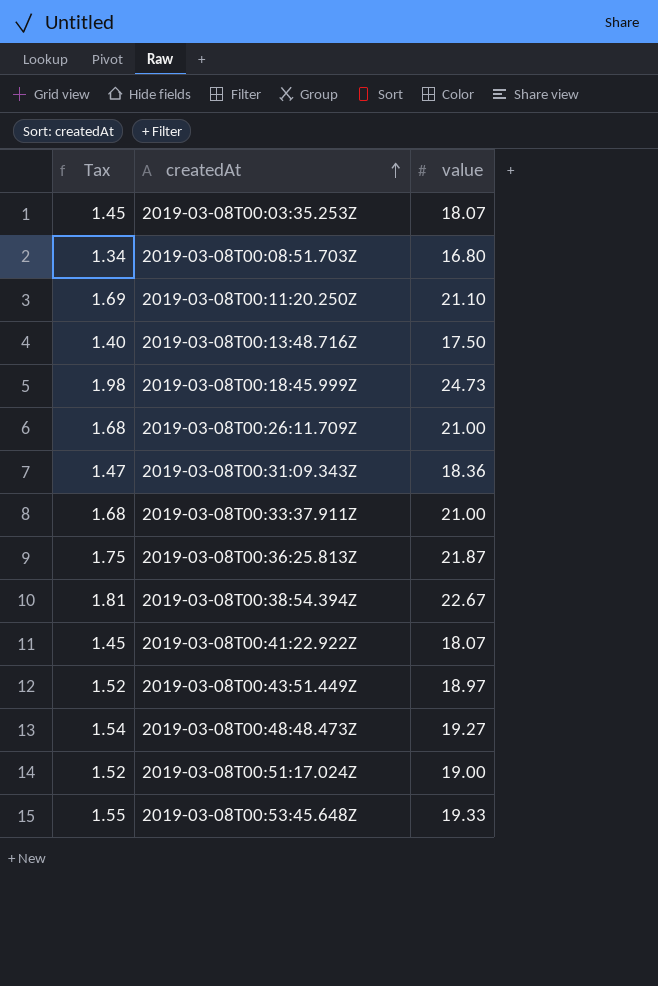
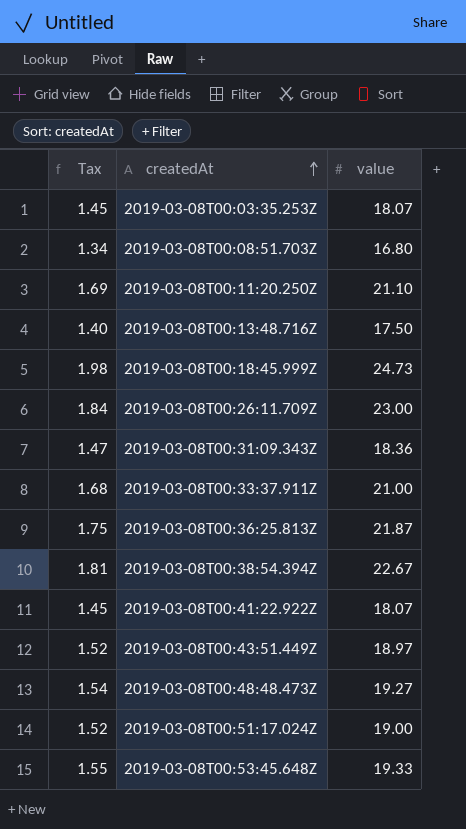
2019-03-08T00:26:11.709Z | Tax: 1.68 -> 1.84
2019-03-08T00:26:11.709Z | value: 21.00 -> 23.00

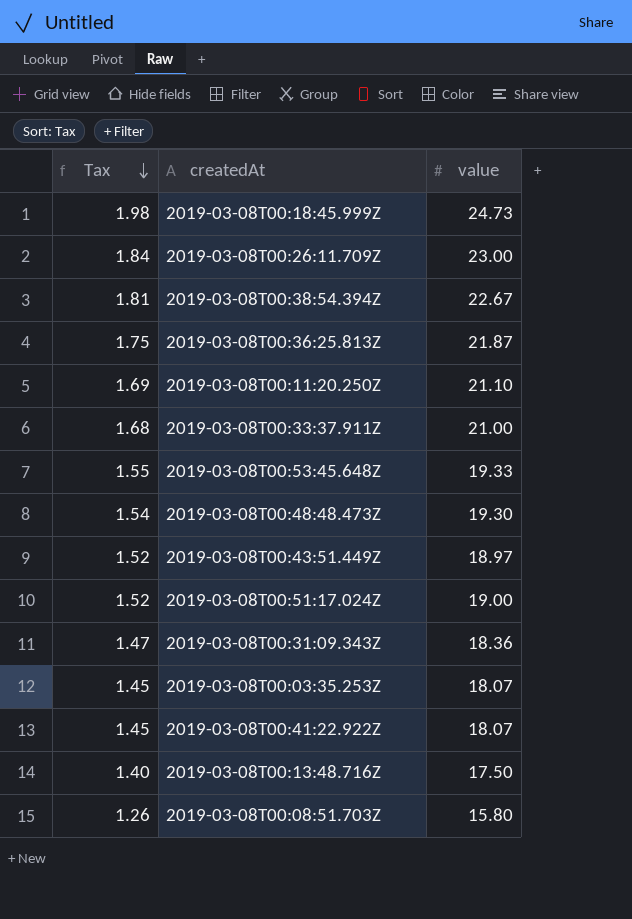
row order: createdAt ascending -> Tax descending
2019-03-08T00:48:48.473Z | value: 19.27 -> 19.30
2019-03-08T00:08:51.703Z | Tax: 1.34 -> 1.26
2019-03-08T00:08:51.703Z | value: 16.80 -> 15.80

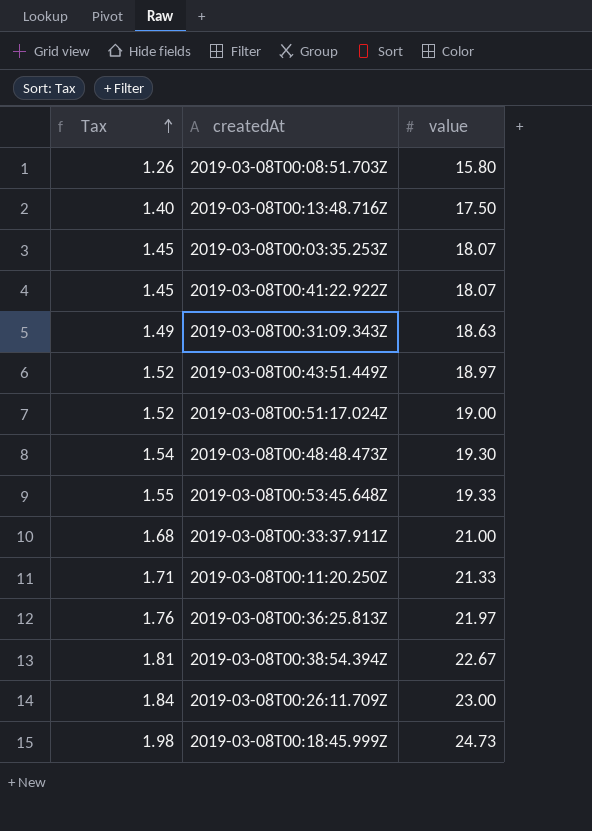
row order: Tax descending -> Tax ascending
2019-03-08T00:31:09.343Z | Tax: 1.47 -> 1.49
2019-03-08T00:31:09.343Z | value: 18.36 -> 18.63
2019-03-08T00:11:20.250Z | Tax: 1.69 -> 1.71
2019-03-08T00:11:20.250Z | value: 21.10 -> 21.33
2019-03-08T00:36:25.813Z | Tax: 1.75 -> 1.76
2019-03-08T00:36:25.813Z | value: 21.87 -> 21.97

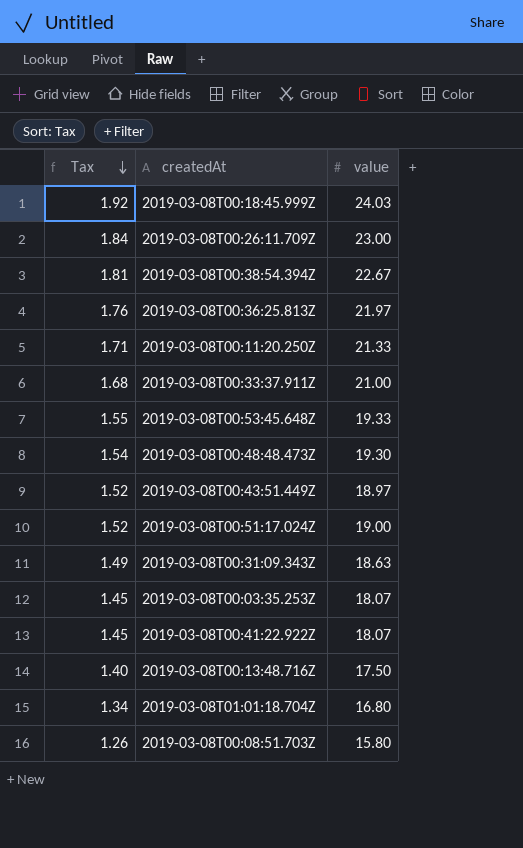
row order: Tax ascending -> Tax descending
2019-03-08T00:18:45.999Z | Tax: 1.98 -> 1.92
2019-03-08T00:18:45.999Z | value: 24.73 -> 24.03
row 2019-03-08T01:01:18.704Z: none -> 1.34 | 16.80

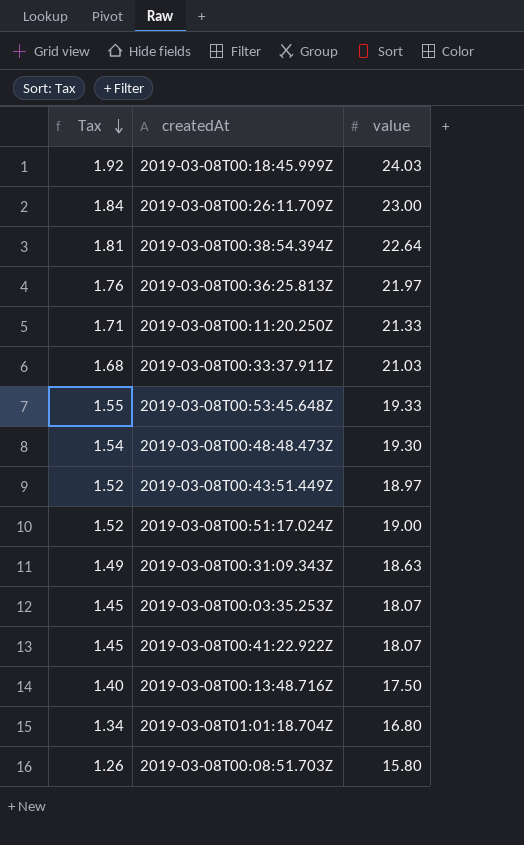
2019-03-08T00:38:54.394Z | value: 22.67 -> 22.64
2019-03-08T00:33:37.911Z | value: 21.00 -> 21.03

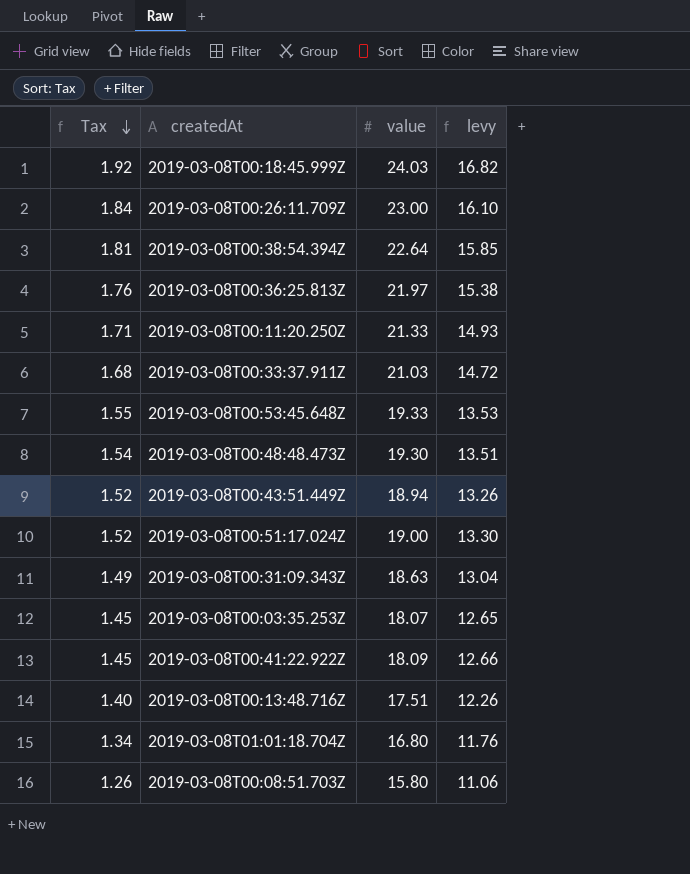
column levy | formula: none -> [value] * 0.7
2019-03-08T00:43:51.449Z | value: 18.97 -> 18.94
2019-03-08T00:41:22.922Z | value: 18.07 -> 18.09
2019-03-08T00:13:48.716Z | value: 17.50 -> 17.51

